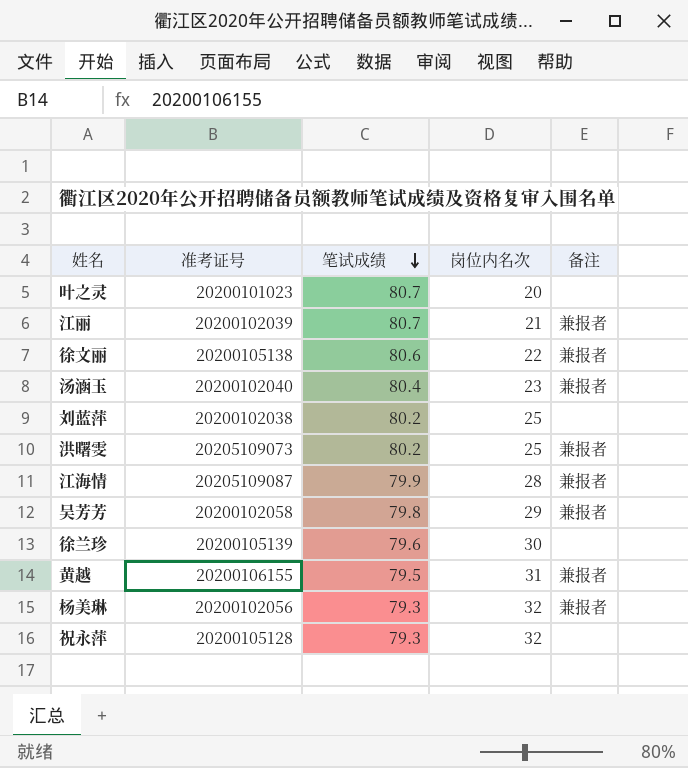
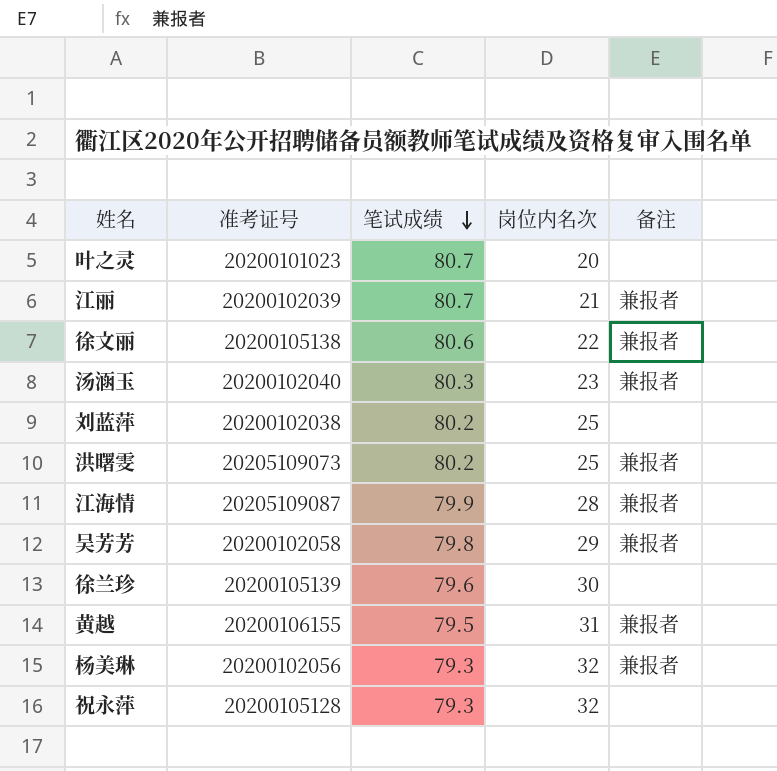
汤涵玉 | 笔试成绩: 80.4 -> 80.3

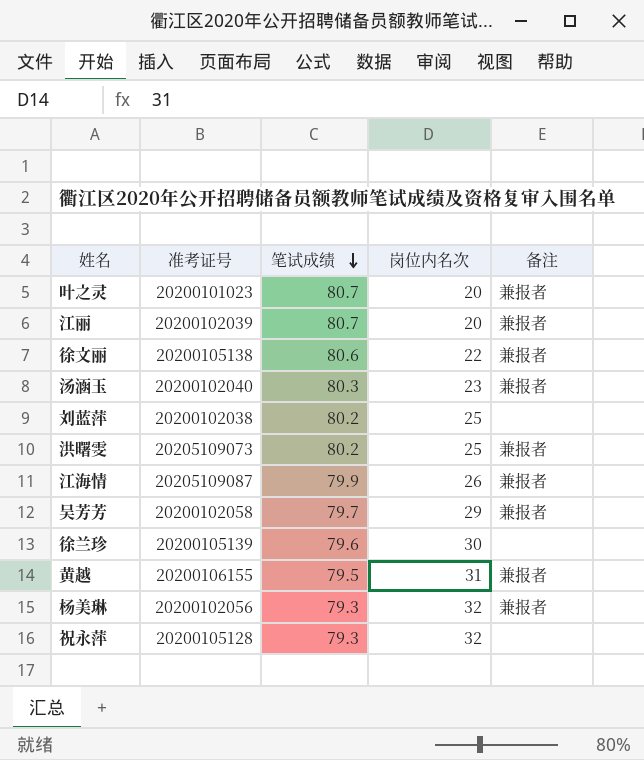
叶之灵 | 备注: none -> 兼报者
江丽 | 岗位内名次: 21 -> 20
江海情 | 岗位内名次: 28 -> 26
吴芳芳 | 笔试成绩: 79.8 -> 79.7

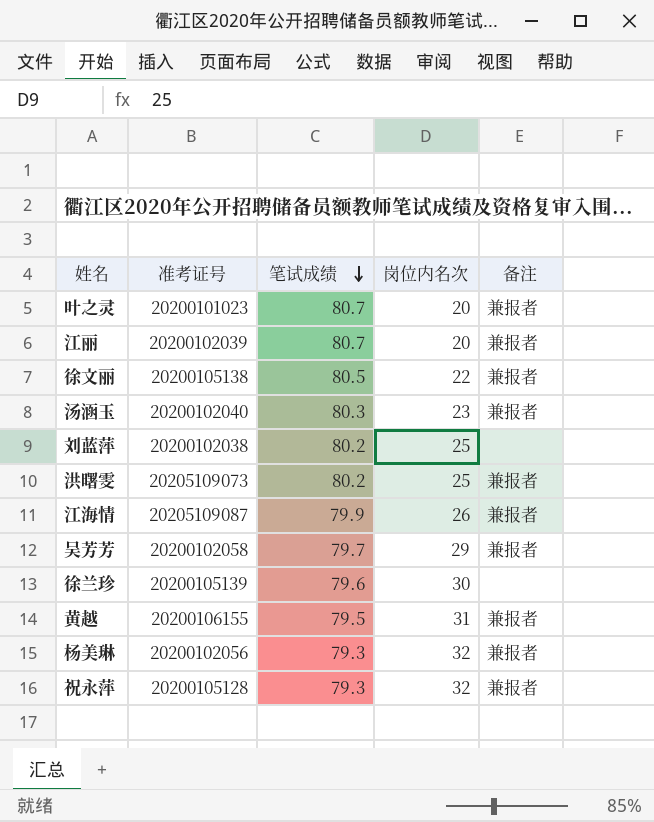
徐文丽 | 笔试成绩: 80.6 -> 80.5
祝永萍 | 备注: none -> 兼报者

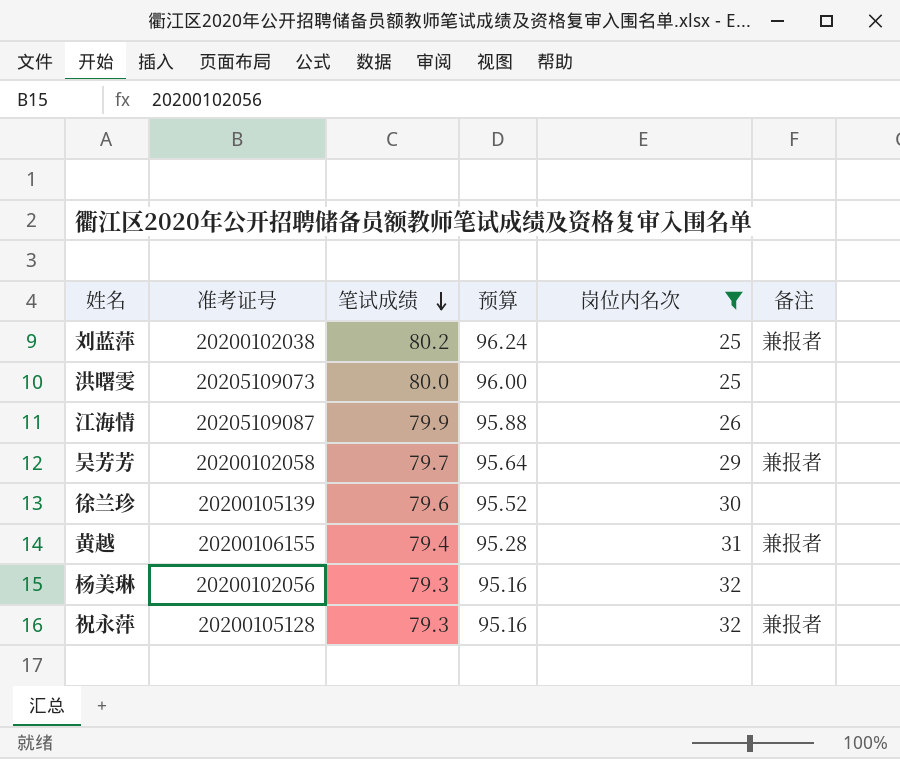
filter: none -> 岗位内名次 >= 25
column 预算 | formula: none -> [笔试成绩] * 1.2
刘蓝萍 | 备注: none -> 兼报者
洪曙雯 | 笔试成绩: 80.2 -> 80.0
洪曙雯 | 备注: 兼报者 -> none
江海情 | 备注: 兼报者 -> none
黄越 | 笔试成绩: 79.5 -> 79.4
杨美琳 | 备注: 兼报者 -> none

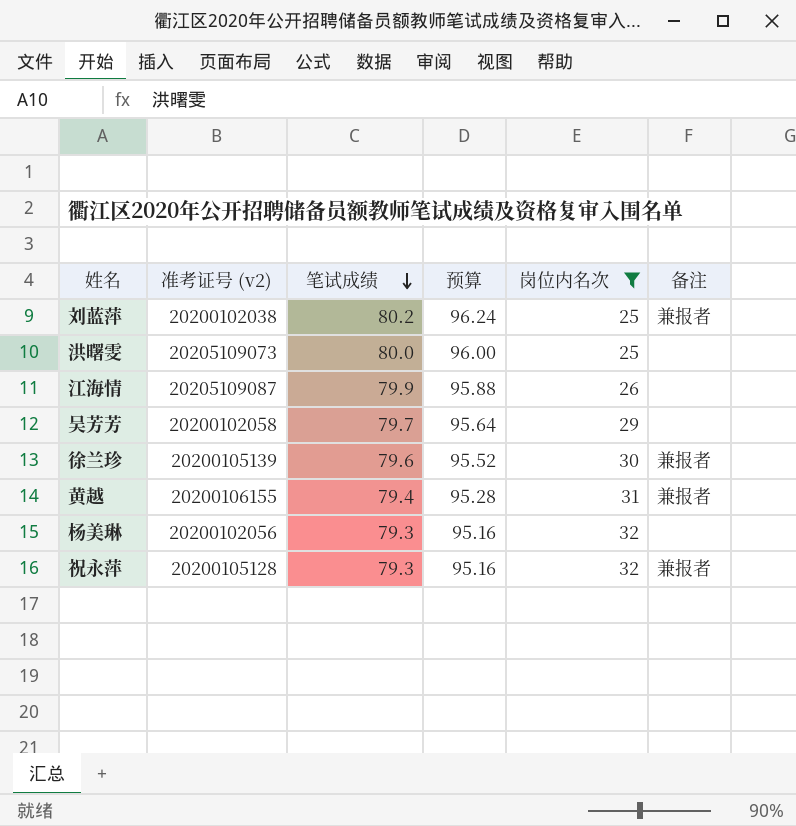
column name: 准考证号 -> 准考证号 (v2)
吴芳芳 | 备注: 兼报者 -> none
徐兰珍 | 备注: none -> 兼报者

